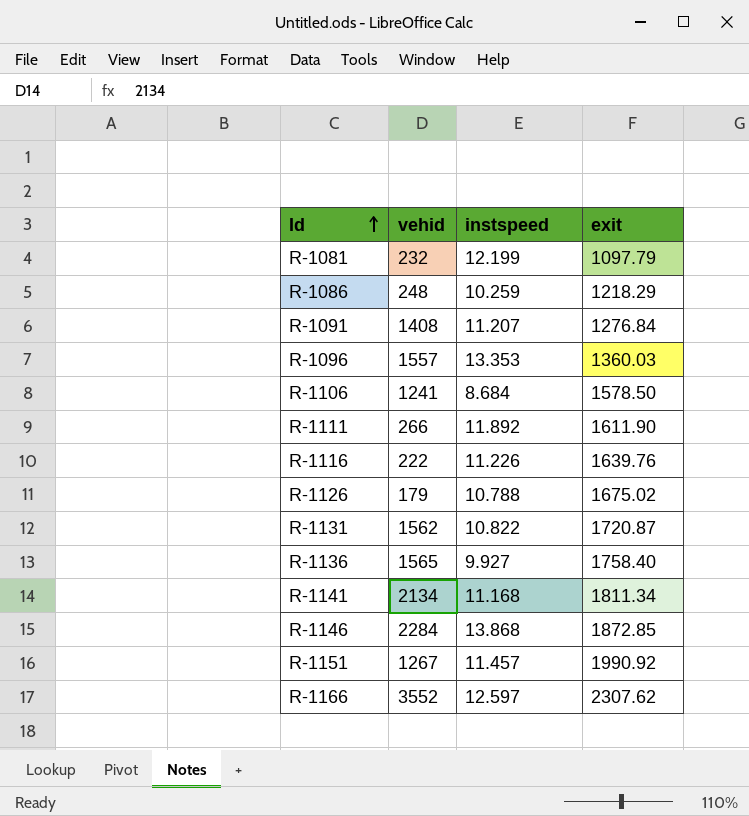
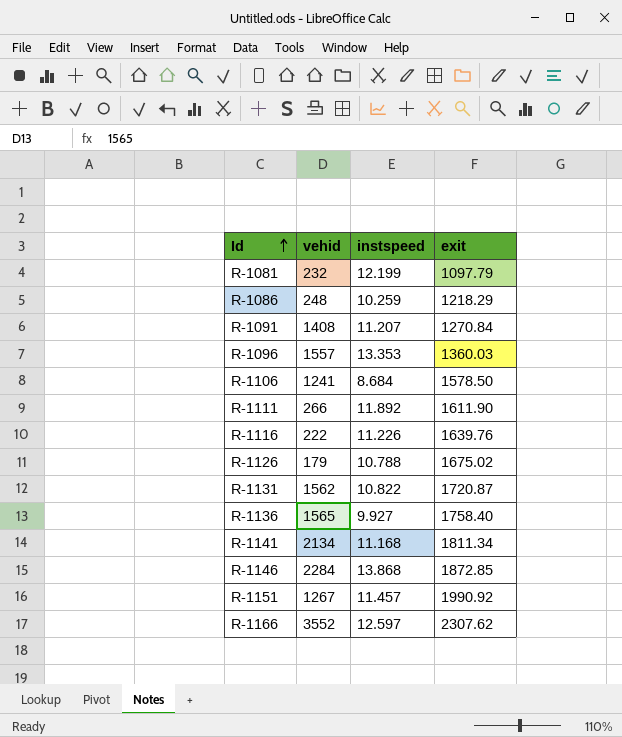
R-1091 | exit: 1276.84 -> 1270.84

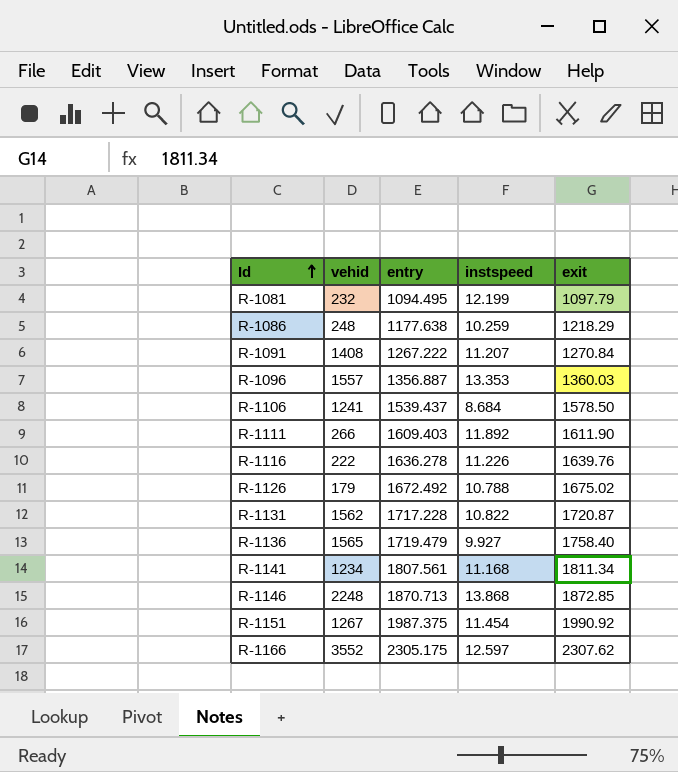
column entry | position: none -> 3
R-1141 | vehid: 2134 -> 1234
R-1146 | vehid: 2284 -> 2248
R-1151 | instspeed: 11.457 -> 11.454

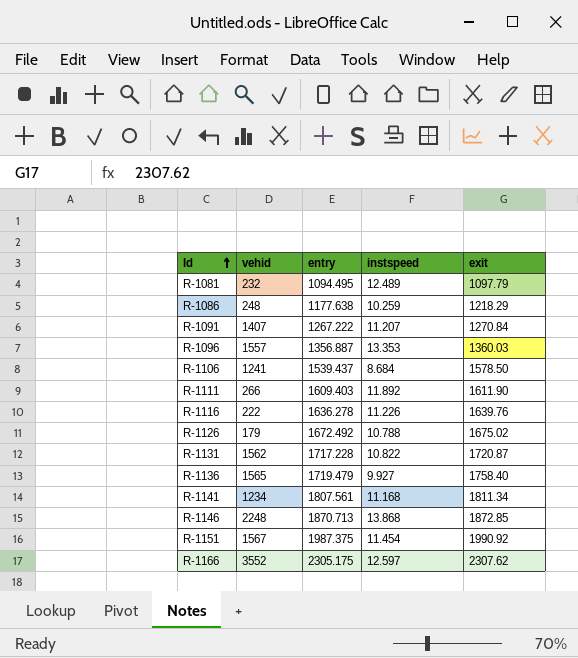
R-1081 | instspeed: 12.199 -> 12.489
R-1091 | vehid: 1408 -> 1407
R-1151 | vehid: 1267 -> 1567

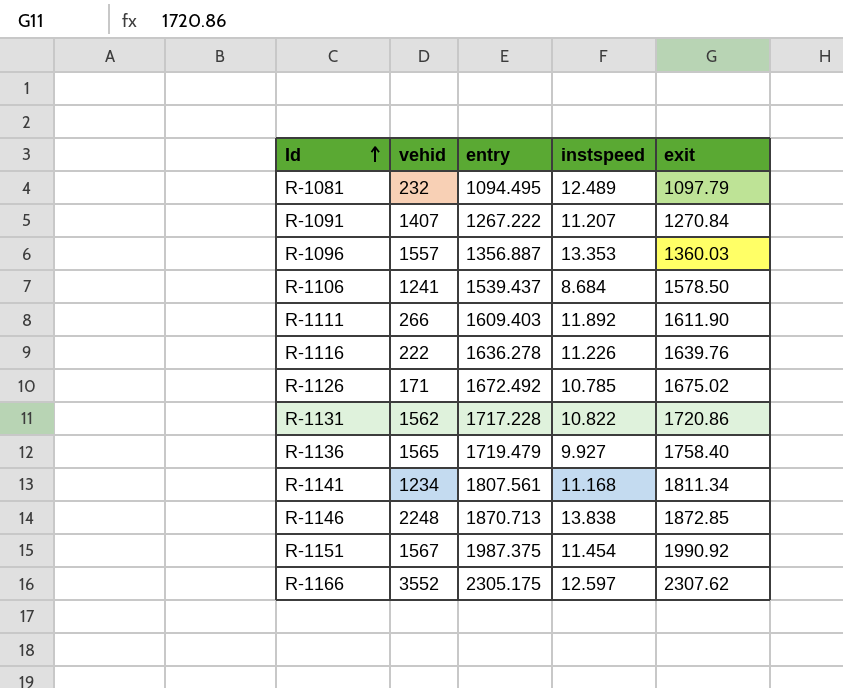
row R-1086: 248 | 1177.638 | 10.259 | 1218.29 -> none
R-1126 | vehid: 179 -> 171
R-1126 | instspeed: 10.788 -> 10.785
R-1131 | exit: 1720.87 -> 1720.86
R-1146 | instspeed: 13.868 -> 13.838

